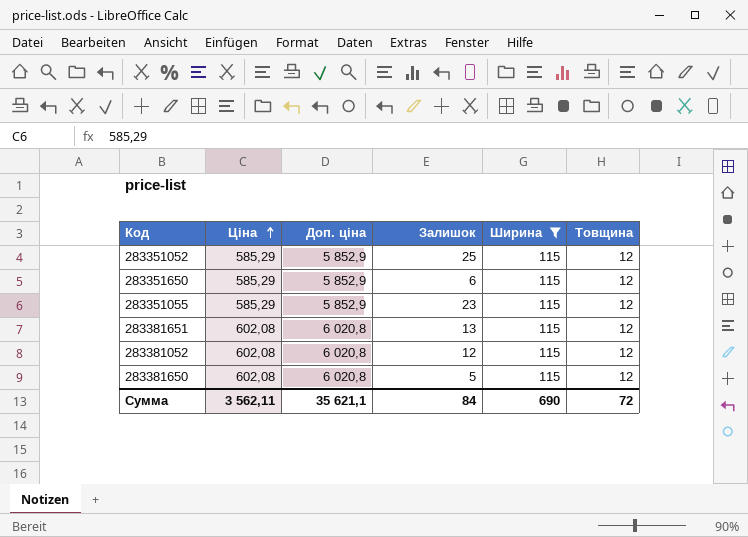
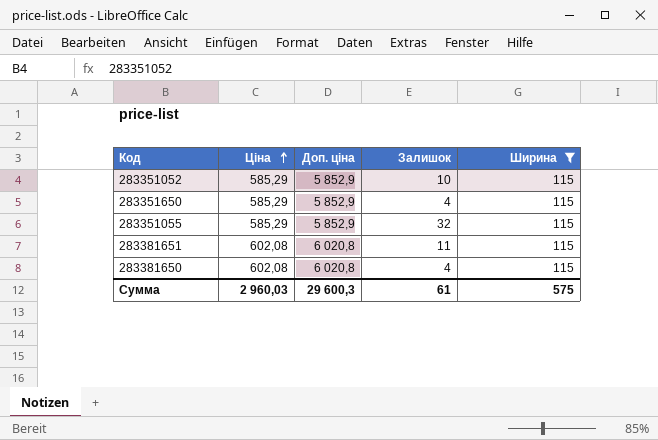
column Товщина | position: 6 -> none
row 283381052: 602,08 | 6 020,8 | 12 | 115 | 12 -> none
283351052 | Залишок: 25 -> 10
283351650 | Залишок: 6 -> 4
283351055 | Залишок: 23 -> 32
283381651 | Залишок: 13 -> 11
283381650 | Залишок: 5 -> 4
Сумма | Ціна: 3 562,11 -> 2 960,03
Сумма | Доп. ціна: 35 621,1 -> 29 600,3
Сумма | Залишок: 84 -> 61
Сумма | Ширина: 690 -> 575

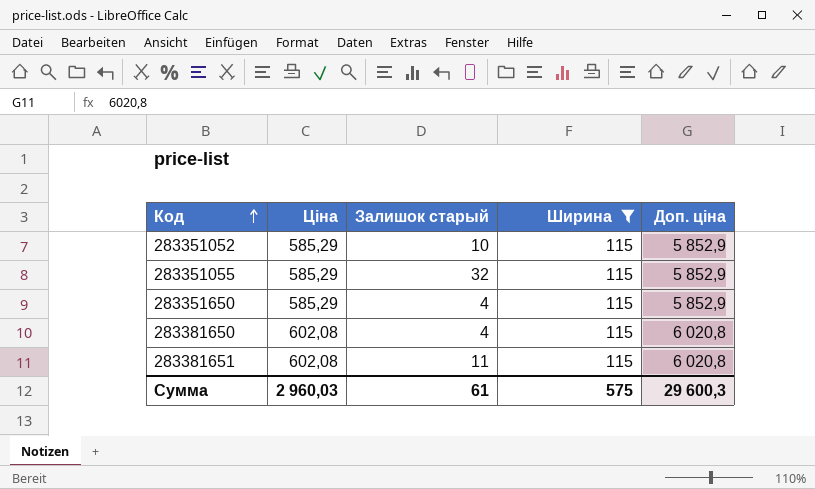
row order: Ціна ascending -> Код ascending
column name: Залишок -> Залишок старый
column Доп. ціна | position: 3 -> 5

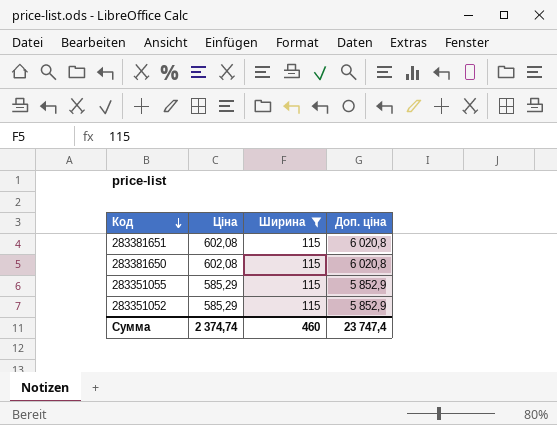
row order: Код ascending -> Код descending
column Залишок старый | position: 3 -> none
row 283351650: 585,29 | 4 | 115 | 5 852,9 -> none
Сумма | Ціна: 2 960,03 -> 2 374,74
Сумма | Ширина: 575 -> 460
Сумма | Доп. ціна: 29 600,3 -> 23 747,4

